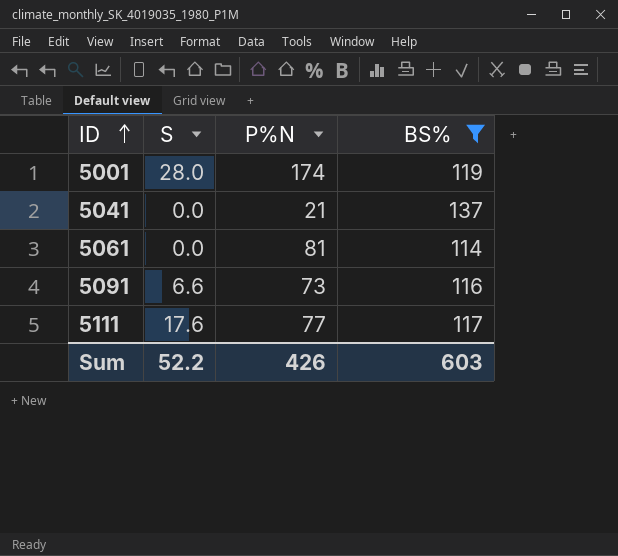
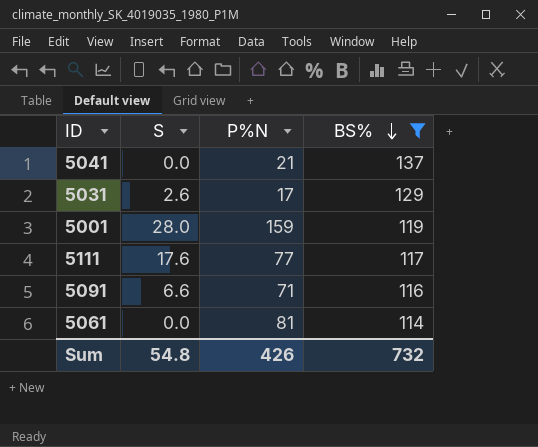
row order: ID ascending -> BS% descending
row 5031: none -> 2.6 | 17 | 129
5001 | P%N: 174 -> 159
5091 | P%N: 73 -> 71
Sum | S: 52.2 -> 54.8
Sum | BS%: 603 -> 732

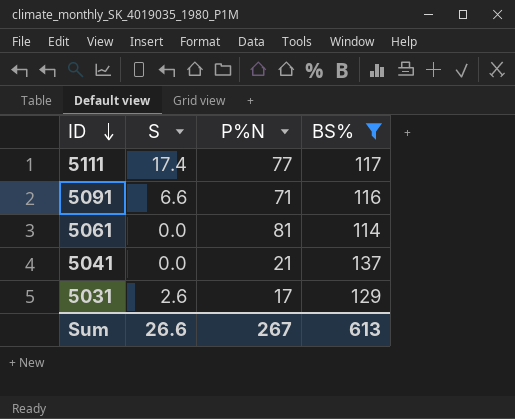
row order: BS% descending -> ID descending
row 5001: 28.0 | 159 | 119 -> none
5111 | S: 17.6 -> 17.4
Sum | S: 54.8 -> 26.6
Sum | P%N: 426 -> 267
Sum | BS%: 732 -> 613

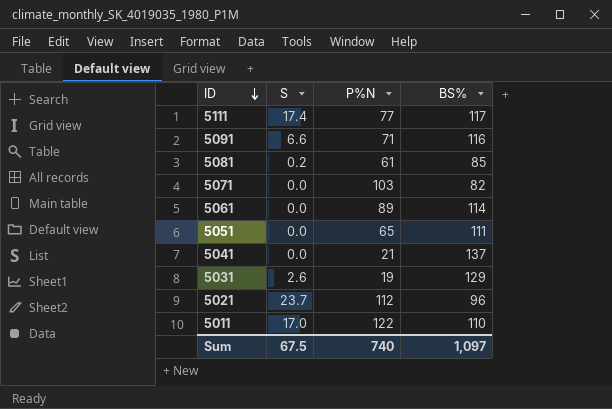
filter: BS% >= 114 -> none
5061 | P%N: 81 -> 89
5031 | P%N: 17 -> 19
Sum | S: 26.6 -> 67.5
Sum | P%N: 267 -> 740
Sum | BS%: 613 -> 1,097

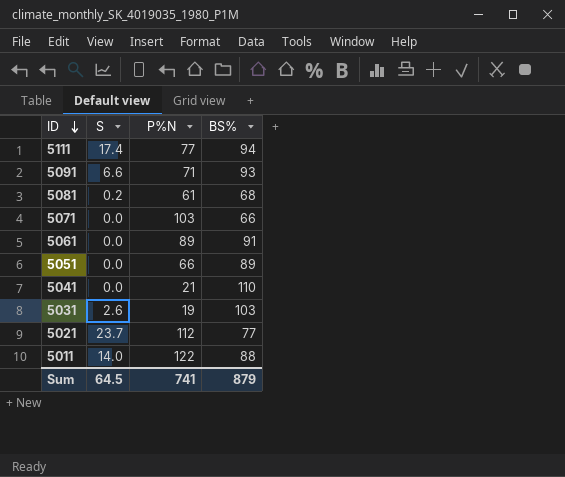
5111 | BS%: 117 -> 94
5091 | BS%: 116 -> 93
5081 | BS%: 85 -> 68
5071 | BS%: 82 -> 66
5061 | BS%: 114 -> 91
5051 | P%N: 65 -> 66
5051 | BS%: 111 -> 89
5041 | BS%: 137 -> 110
5031 | BS%: 129 -> 103
5021 | BS%: 96 -> 77
5011 | S: 17.0 -> 14.0
5011 | BS%: 110 -> 88
Sum | S: 67.5 -> 64.5
Sum | P%N: 740 -> 741
Sum | BS%: 1,097 -> 879

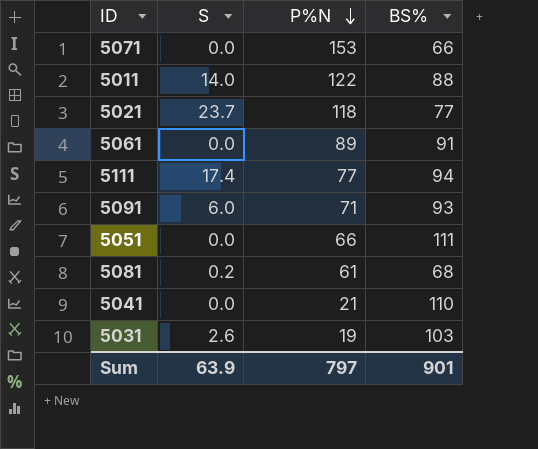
row order: ID descending -> P%N descending
5071 | P%N: 103 -> 153
5021 | P%N: 112 -> 118
5091 | S: 6.6 -> 6.0
5051 | BS%: 89 -> 111
Sum | S: 64.5 -> 63.9
Sum | P%N: 741 -> 797
Sum | BS%: 879 -> 901

